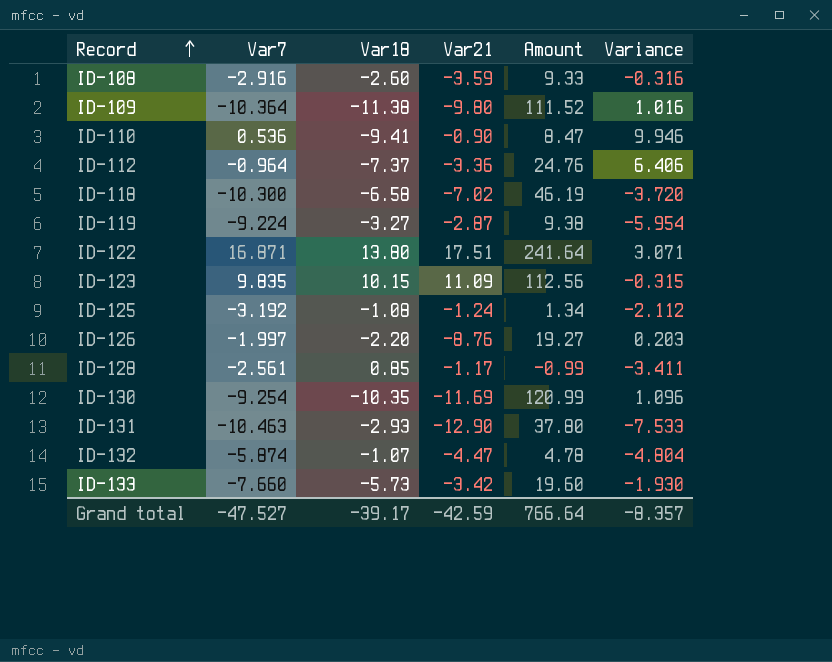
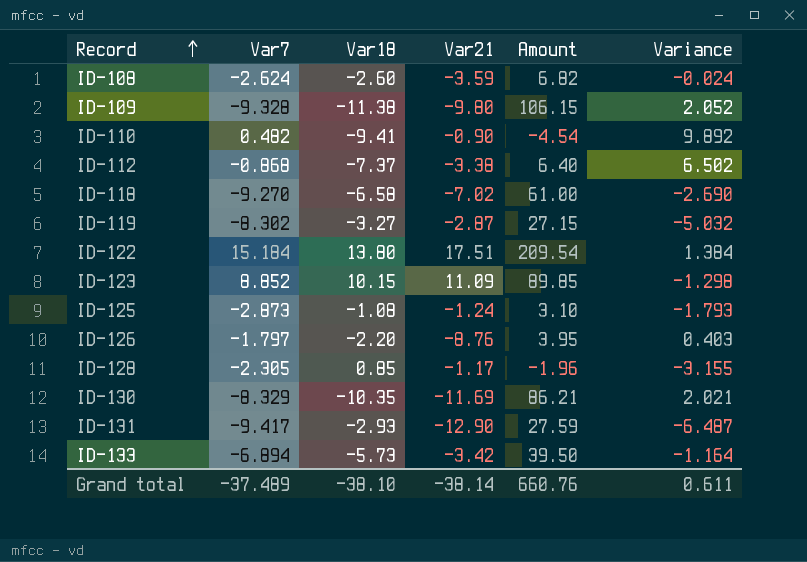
column Amount | formula: [Var18] * [Var21] -> [Var7] * [Var18]
row ID-132: -5.874 | -1.07 | -4.47 | 4.78 | -4.804 -> none
ID-108 | Var7: -2.916 -> -2.624
ID-108 | Variance: -0.316 -> -0.024
ID-109 | Var7: -10.364 -> -9.328
ID-109 | Variance: 1.016 -> 2.052
ID-110 | Var7: 0.536 -> 0.482
ID-110 | Variance: 9.946 -> 9.892
ID-112 | Var7: -0.964 -> -0.868
ID-112 | Var21: -3.36 -> -3.38
ID-112 | Variance: 6.406 -> 6.502
ID-118 | Var7: -10.300 -> -9.270
ID-118 | Variance: -3.720 -> -2.690
ID-119 | Var7: -9.224 -> -8.302
ID-119 | Variance: -5.954 -> -5.032
ID-122 | Var7: 16.871 -> 15.184
ID-122 | Variance: 3.071 -> 1.384
ID-123 | Var7: 9.835 -> 8.852
ID-123 | Variance: -0.315 -> -1.298
ID-125 | Var7: -3.192 -> -2.873
ID-125 | Variance: -2.112 -> -1.793
ID-126 | Var7: -1.997 -> -1.797
ID-126 | Variance: 0.203 -> 0.403
ID-128 | Var7: -2.561 -> -2.305
ID-128 | Variance: -3.411 -> -3.155
ID-130 | Var7: -9.254 -> -8.329
ID-130 | Variance: 1.096 -> 2.021
ID-131 | Var7: -10.463 -> -9.417
ID-131 | Variance: -7.533 -> -6.487
ID-133 | Var7: -7.660 -> -6.894
ID-133 | Variance: -1.930 -> -1.164
Grand total | Var7: -47.527 -> -37.489
Grand total | Var18: -39.17 -> -38.10
Grand total | Var21: -42.59 -> -38.14
Grand total | Amount: 766.64 -> 660.76
Grand total | Variance: -8.357 -> 0.611

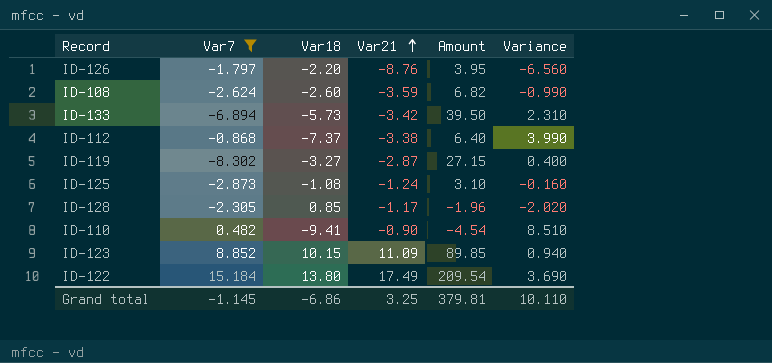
filter: none -> Var7 >= -8.302
row order: Record ascending -> Var21 ascending
column Variance | formula: [Var7] - [Var18] -> [Var21] - [Var18]
ID-122 | Var21: 17.51 -> 17.49
Grand total | Var7: -37.489 -> -1.145
Grand total | Var18: -38.10 -> -6.86
Grand total | Var21: -38.14 -> 3.25
Grand total | Amount: 660.76 -> 379.81
Grand total | Variance: 0.611 -> 10.110

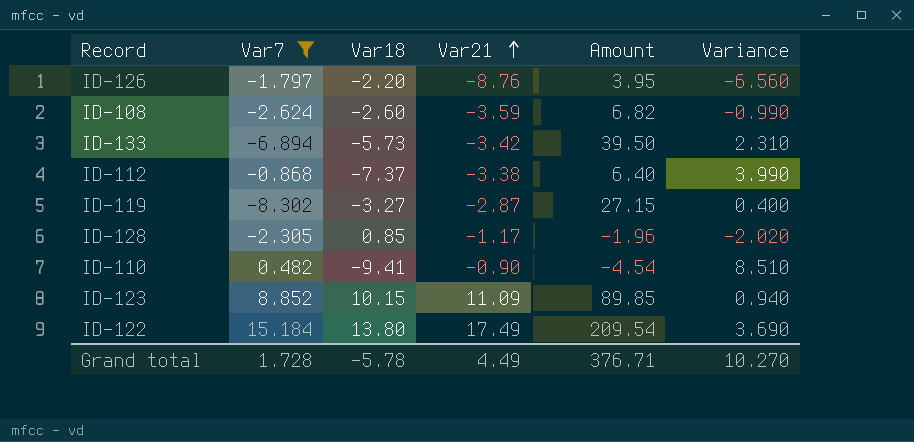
row ID-125: -2.873 | -1.08 | -1.24 | 3.10 | -0.160 -> none
Grand total | Var7: -1.145 -> 1.728
Grand total | Var18: -6.86 -> -5.78
Grand total | Var21: 3.25 -> 4.49
Grand total | Amount: 379.81 -> 376.71
Grand total | Variance: 10.110 -> 10.270

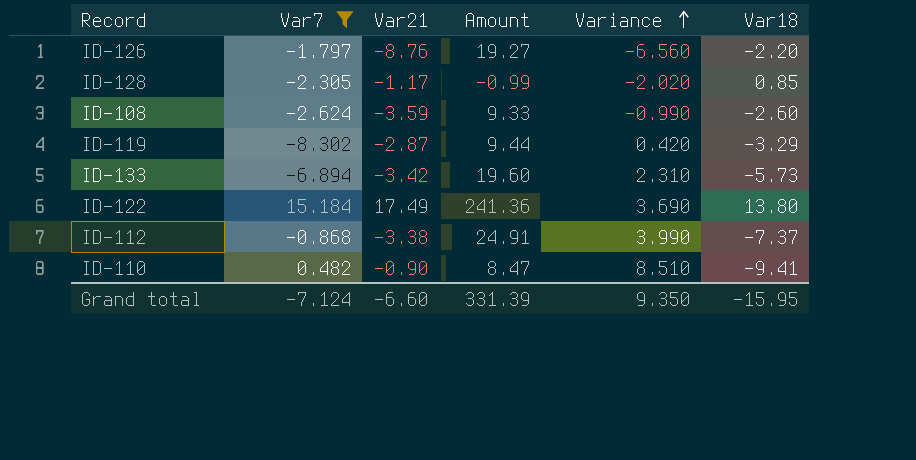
row order: Var21 ascending -> Variance ascending
column Amount | formula: [Var7] * [Var18] -> [Var21] * [Var18]
column Var18 | position: 3 -> 6
row ID-123: 8.852 | 10.15 | 11.09 | 89.85 | 0.940 -> none
ID-119 | Variance: 0.400 -> 0.420
ID-119 | Var18: -3.27 -> -3.29
Grand total | Var7: 1.728 -> -7.124
Grand total | Var21: 4.49 -> -6.60
Grand total | Amount: 376.71 -> 331.39
Grand total | Variance: 10.270 -> 9.350
Grand total | Var18: -5.78 -> -15.95

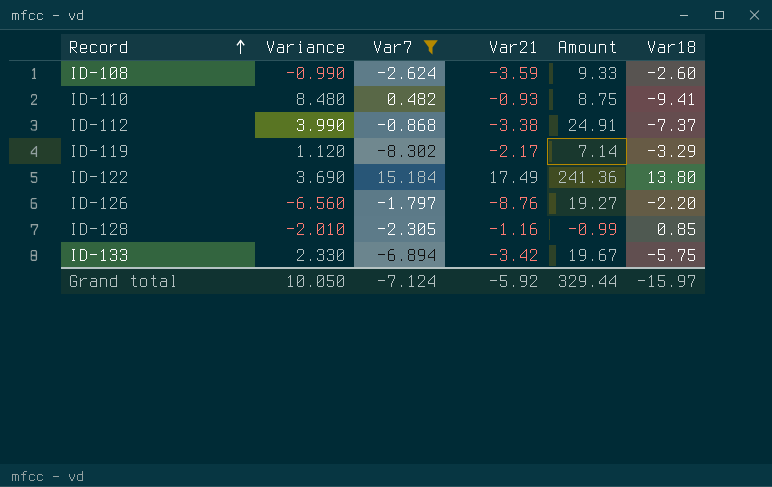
row order: Variance ascending -> Record ascending
column Variance | position: 5 -> 2
ID-110 | Variance: 8.510 -> 8.480
ID-110 | Var21: -0.90 -> -0.93
ID-110 | Amount: 8.47 -> 8.75
ID-119 | Variance: 0.420 -> 1.120
ID-119 | Var21: -2.87 -> -2.17
ID-119 | Amount: 9.44 -> 7.14
ID-128 | Variance: -2.020 -> -2.010
ID-128 | Var21: -1.17 -> -1.16
ID-133 | Variance: 2.310 -> 2.330
ID-133 | Amount: 19.60 -> 19.67
ID-133 | Var18: -5.73 -> -5.75
Grand total | Variance: 9.350 -> 10.050
Grand total | Var21: -6.60 -> -5.92
Grand total | Amount: 331.39 -> 329.44
Grand total | Var18: -15.95 -> -15.97

